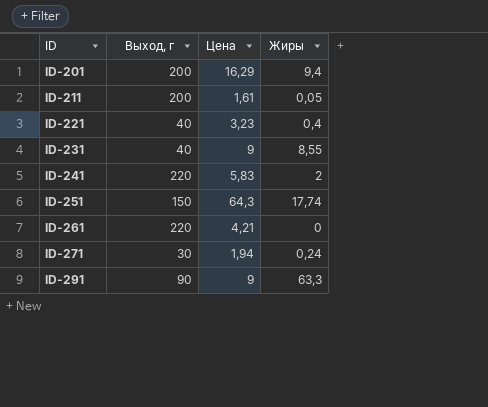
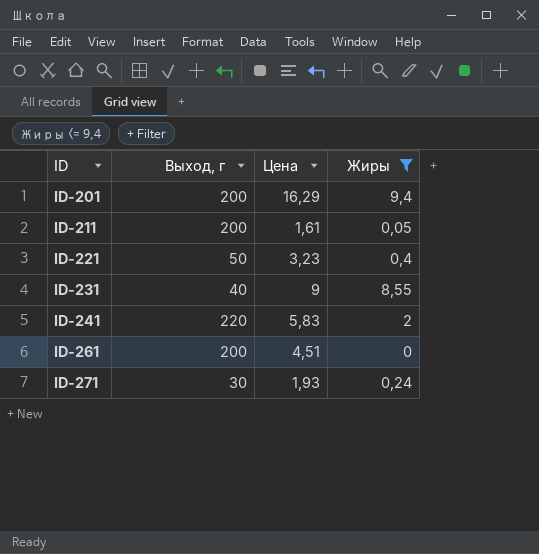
filter: none -> Жиры <= 9,4
ID-221 | Выход, г: 40 -> 50
ID-261 | Выход, г: 220 -> 200
ID-261 | Цена: 4,21 -> 4,51
ID-271 | Цена: 1,94 -> 1,93

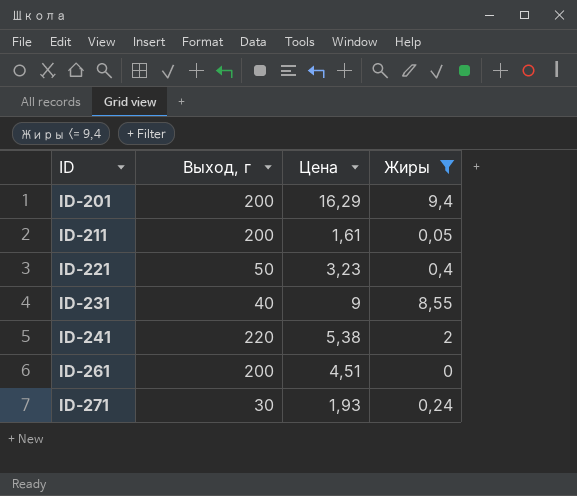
ID-241 | Цена: 5,83 -> 5,38

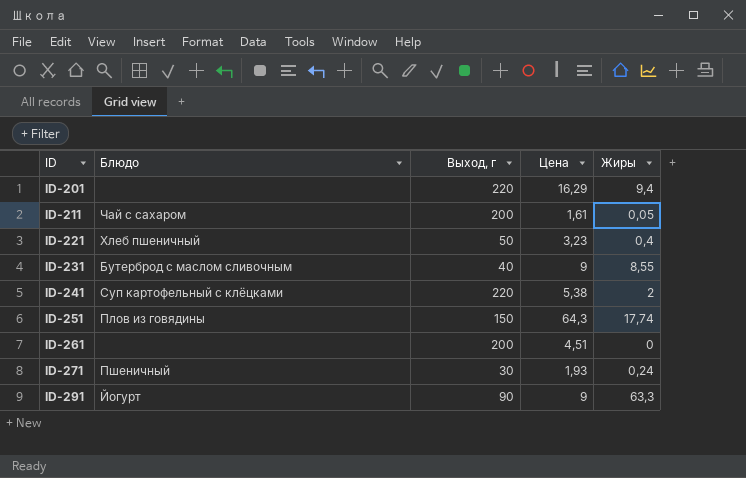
filter: Жиры <= 9,4 -> none
column Блюдо | position: none -> 2
ID-201 | Выход, г: 200 -> 220

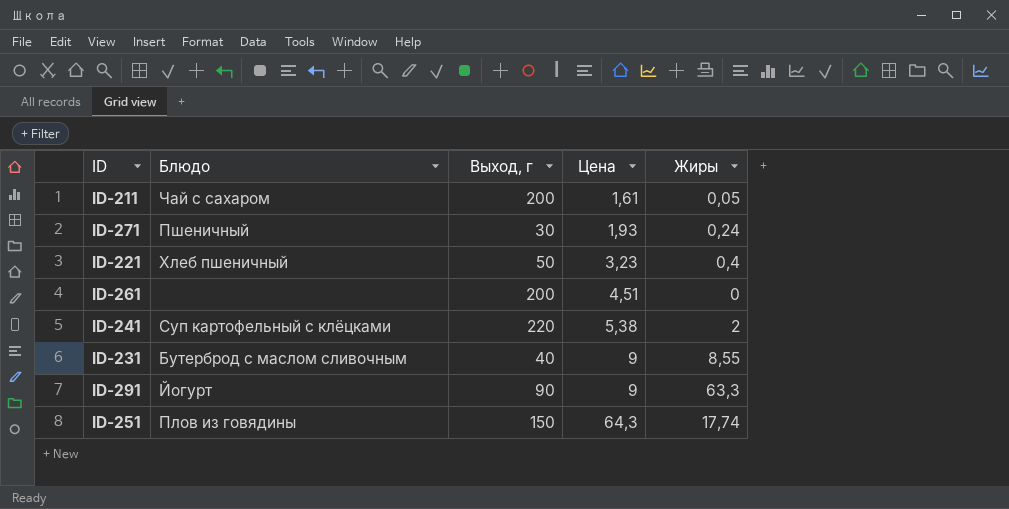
row order: ID ascending -> Цена ascending
row ID-201: none | 220 | 16,29 | 9,4 -> none

